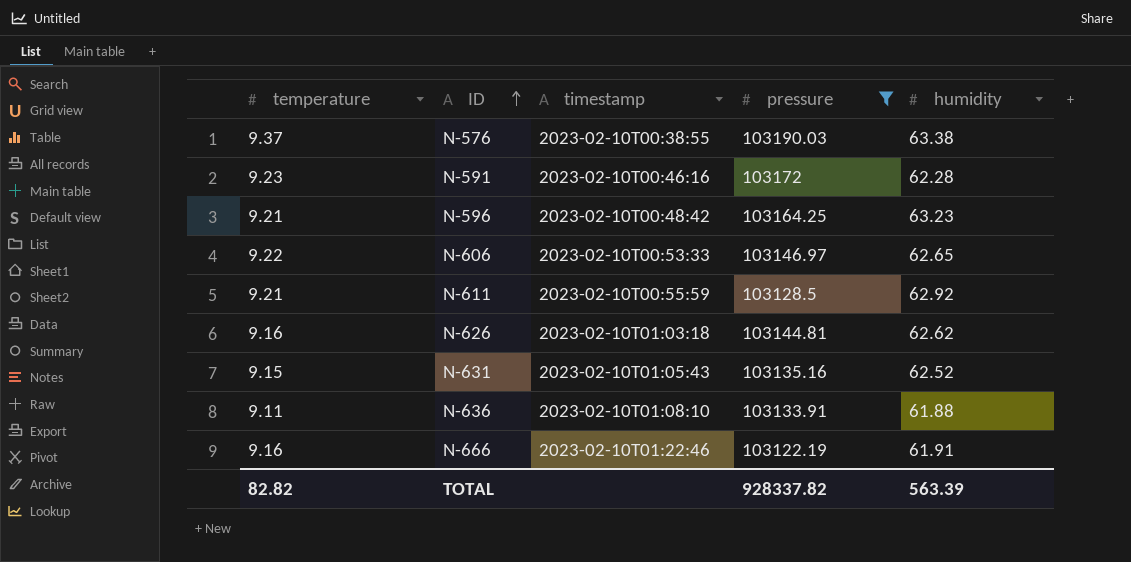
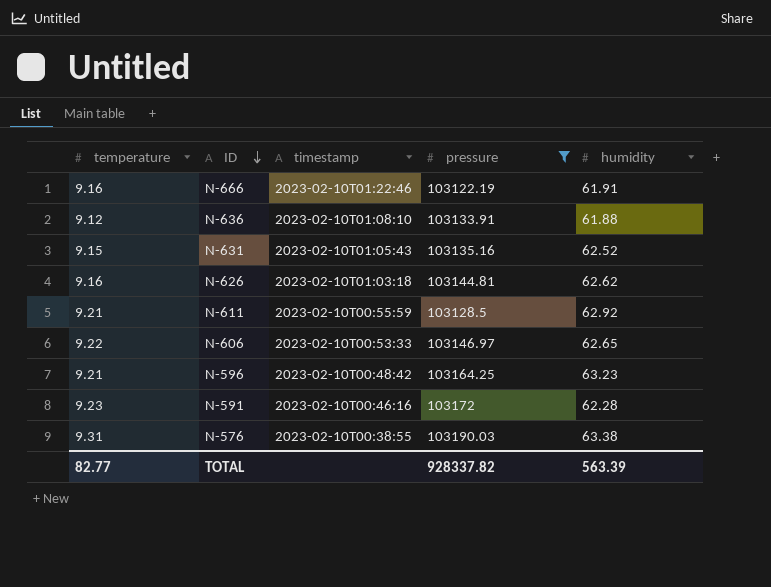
row order: ID ascending -> ID descending
N-636 | temperature: 9.11 -> 9.12
N-576 | temperature: 9.37 -> 9.31
TOTAL | temperature: 82.82 -> 82.77

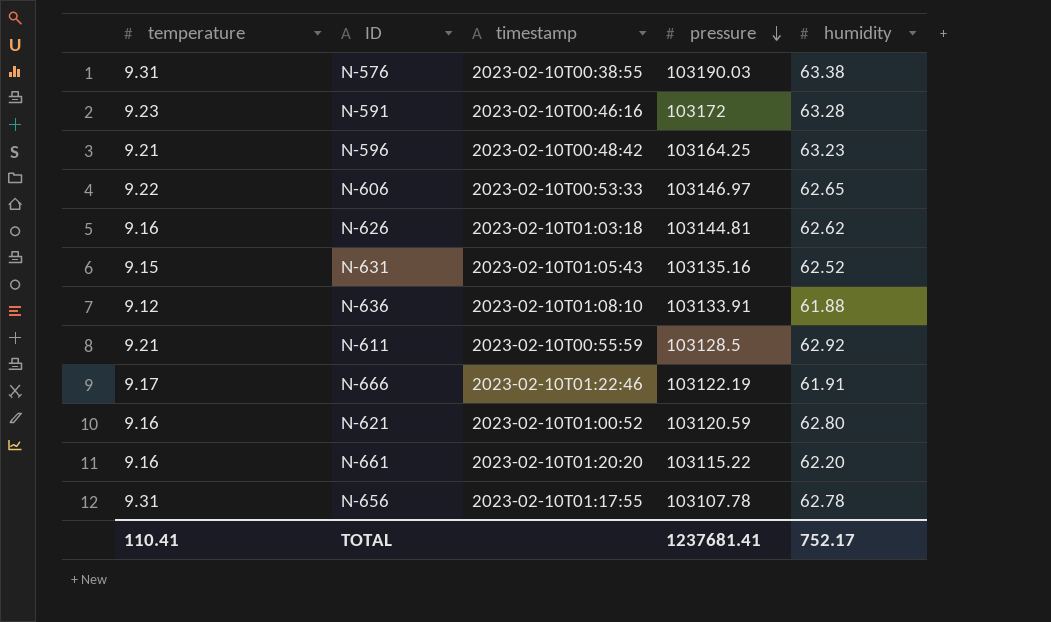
filter: pressure >= 103122.19 -> none
row order: ID descending -> pressure descending
N-591 | humidity: 62.28 -> 63.28
N-666 | temperature: 9.16 -> 9.17
TOTAL | temperature: 82.77 -> 110.41
TOTAL | pressure: 928337.82 -> 1237681.41
TOTAL | humidity: 563.39 -> 752.17

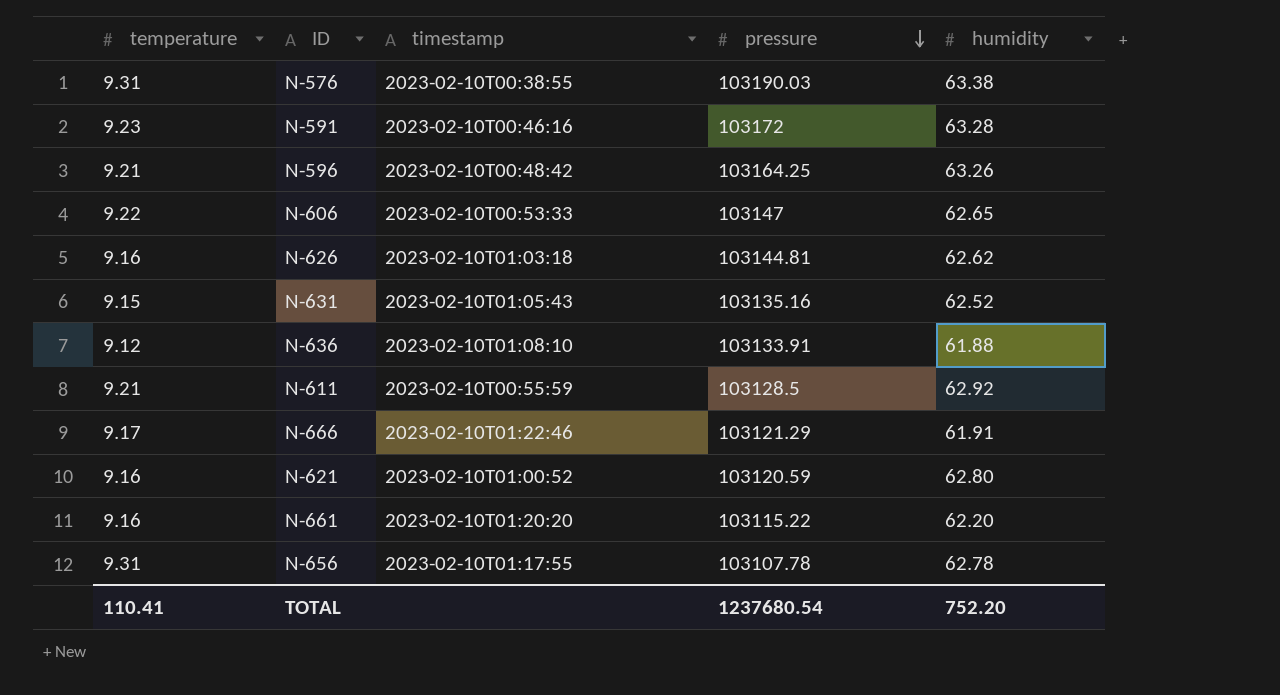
N-596 | humidity: 63.23 -> 63.26
N-606 | pressure: 103146.97 -> 103147
N-666 | pressure: 103122.19 -> 103121.29
TOTAL | pressure: 1237681.41 -> 1237680.54
TOTAL | humidity: 752.17 -> 752.20

